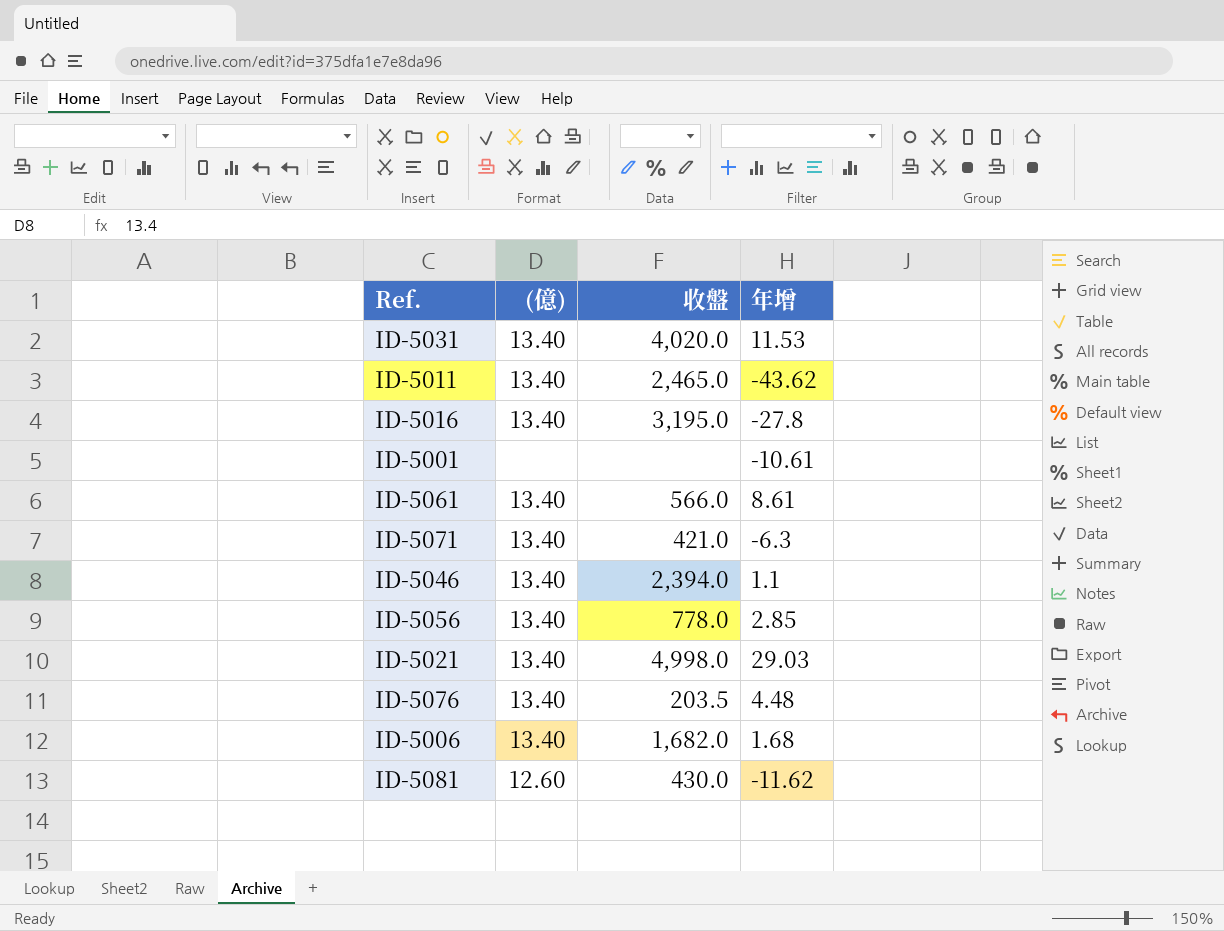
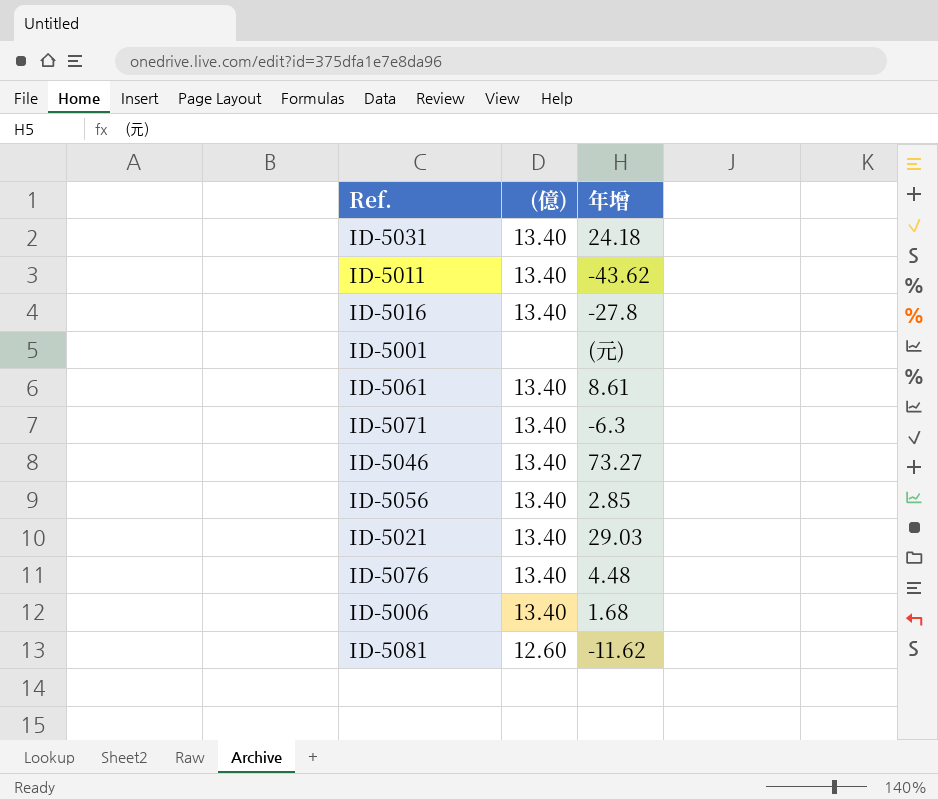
column 收盤 | position: 3 -> none
ID-5031 | 年增: 11.53 -> 24.18
ID-5001 | 年增: -10.61 -> (元)
ID-5046 | 年增: 1.1 -> 73.27

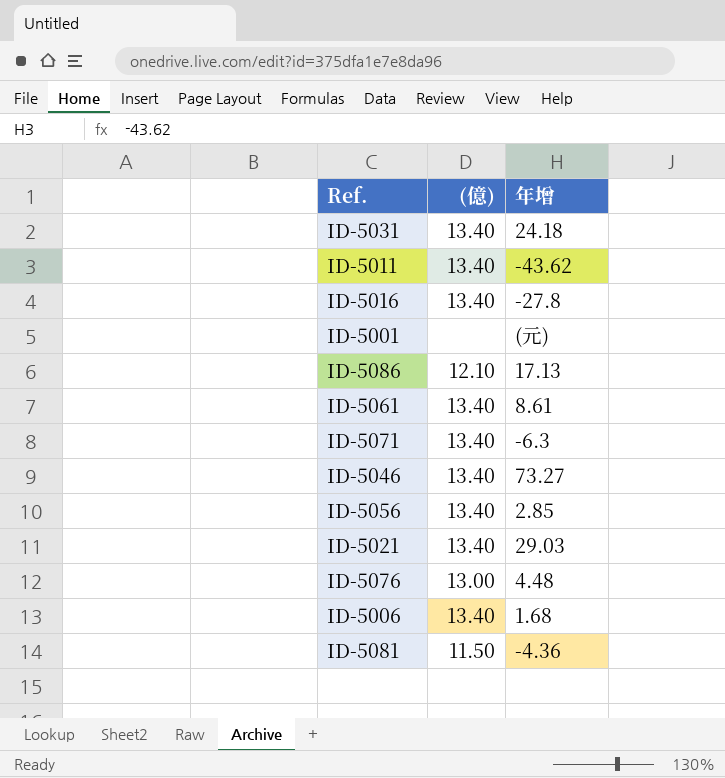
row ID-5086: none -> 12.10 | 17.13
ID-5076 | (億): 13.40 -> 13.00
ID-5081 | (億): 12.60 -> 11.50
ID-5081 | 年增: -11.62 -> -4.36

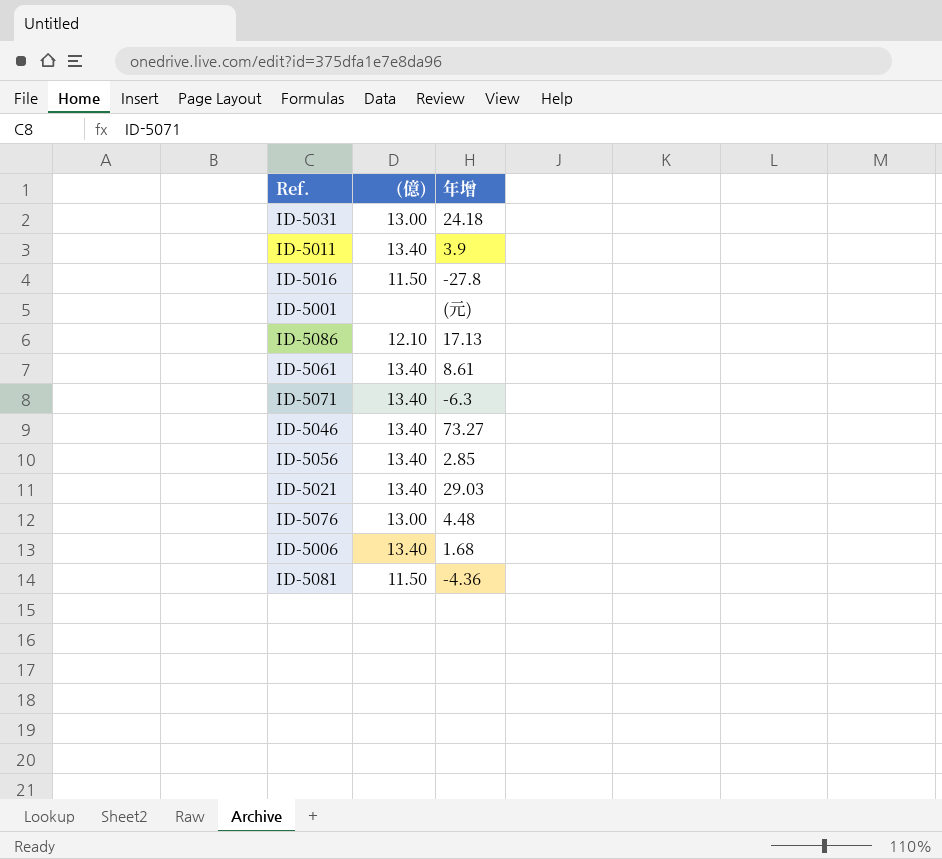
ID-5031 | (億): 13.40 -> 13.00
ID-5011 | 年增: -43.62 -> 3.9
ID-5016 | (億): 13.40 -> 11.50

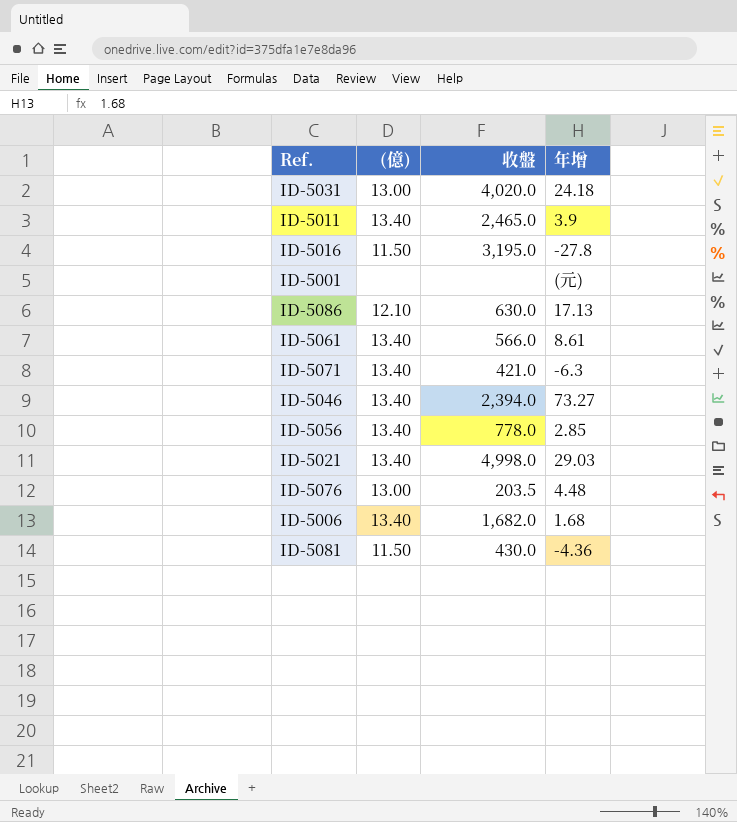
column 收盤 | position: none -> 3

